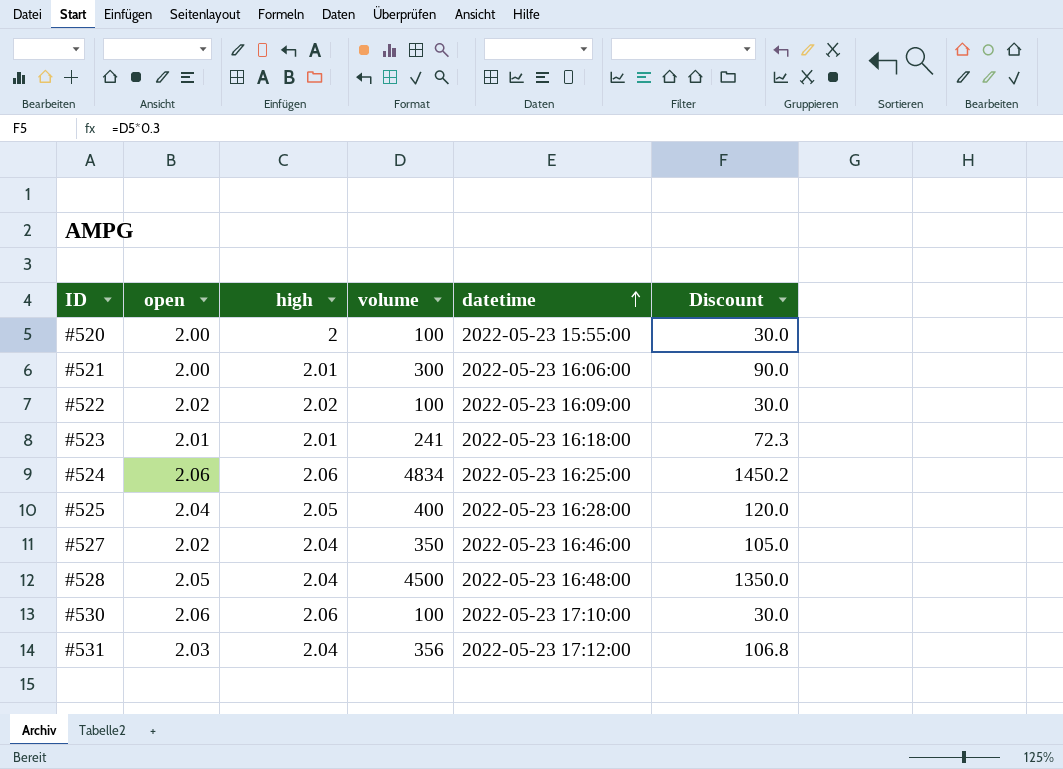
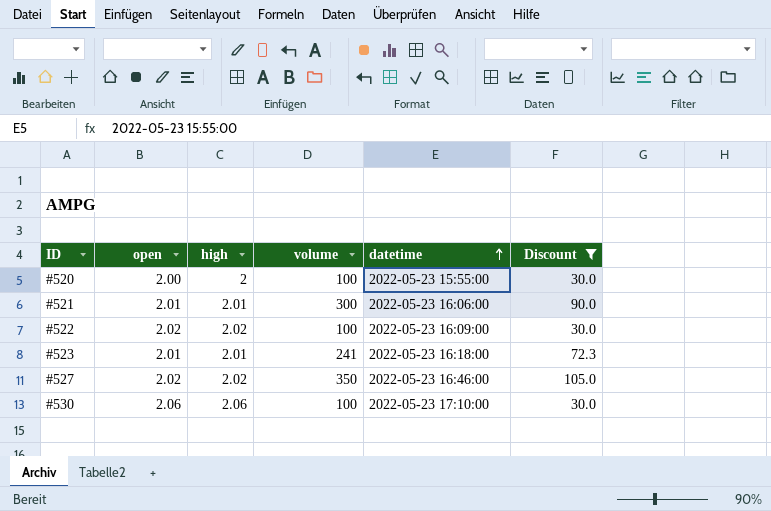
filter: none -> Discount <= 105.0
#521 | open: 2.00 -> 2.01
#527 | high: 2.04 -> 2.02

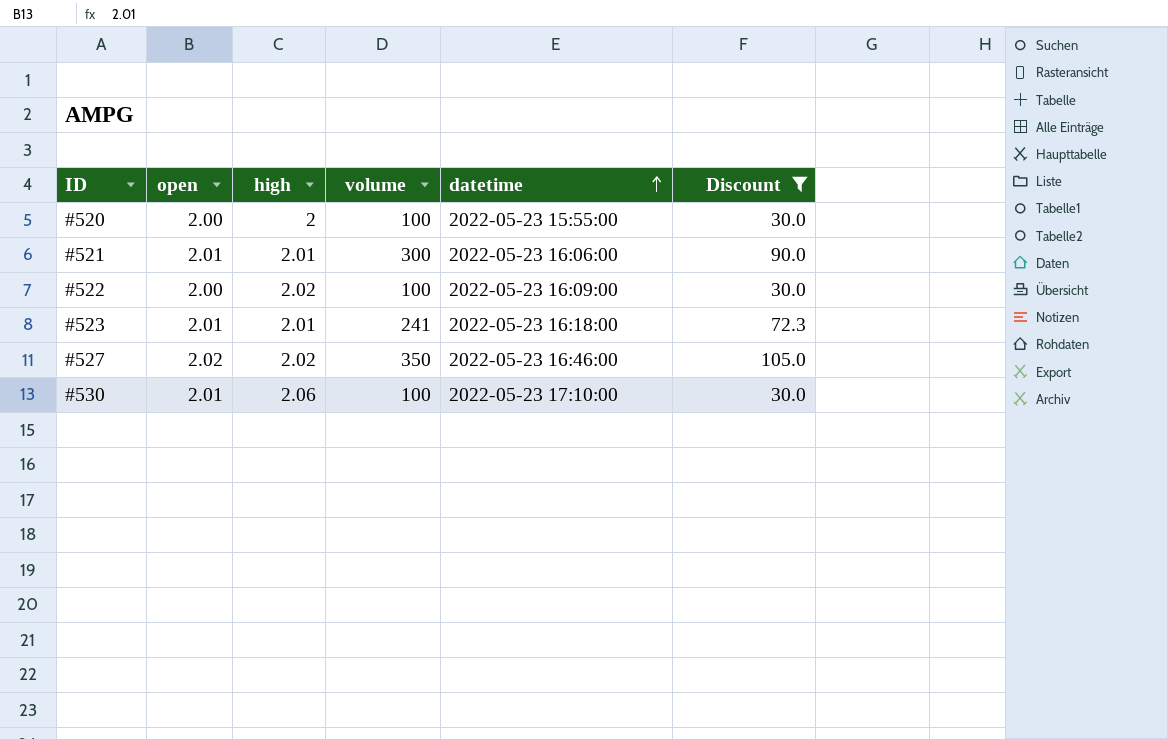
#522 | open: 2.02 -> 2.00
#530 | open: 2.06 -> 2.01

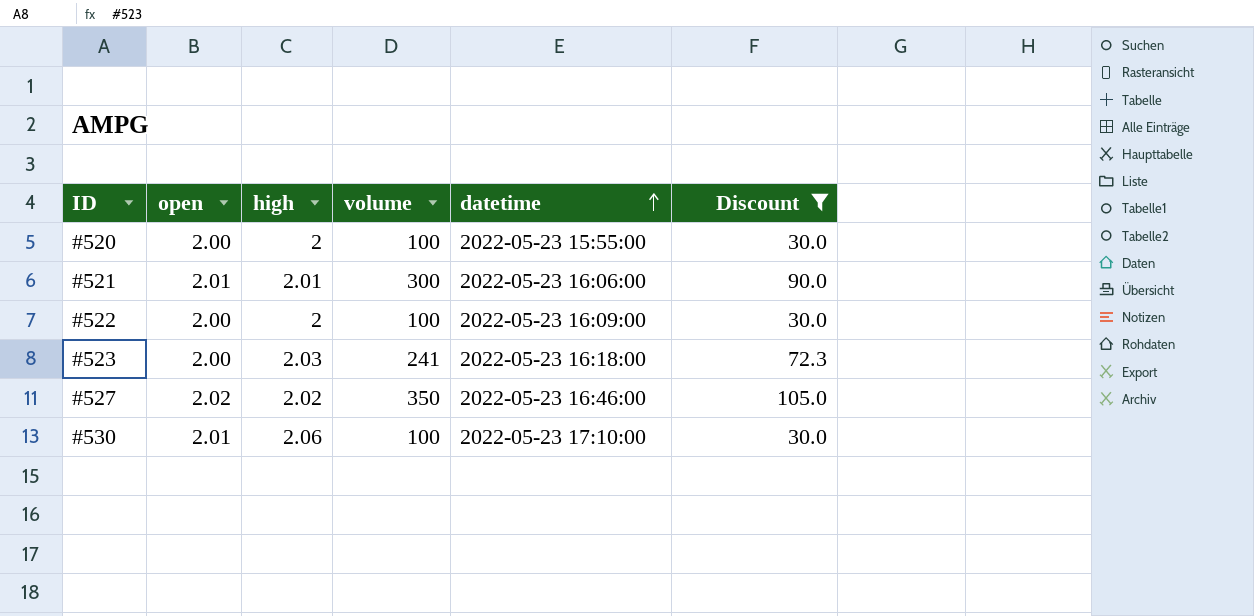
#522 | high: 2.02 -> 2
#523 | open: 2.01 -> 2.00
#523 | high: 2.01 -> 2.03

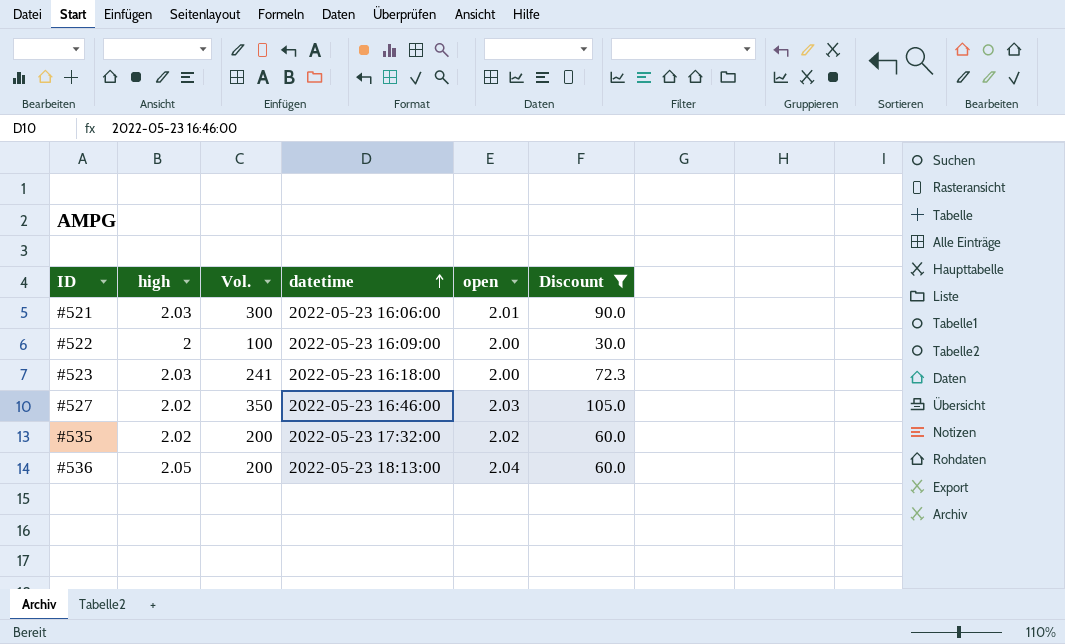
column name: volume -> Vol.
column open | position: 2 -> 5
row #520: 2.00 | 2 | 100 | 2022-05-23 15:55:00 | 30.0 -> none
row #530: 2.01 | 2.06 | 100 | 2022-05-23 17:10:00 | 30.0 -> none
#521 | high: 2.01 -> 2.03
#527 | open: 2.02 -> 2.03
row #535: none -> 2.02 | 200 | 2022-05-23 17:32:00 | 2.02 | 60.0
row #536: none -> 2.05 | 200 | 2022-05-23 18:13:00 | 2.04 | 60.0

